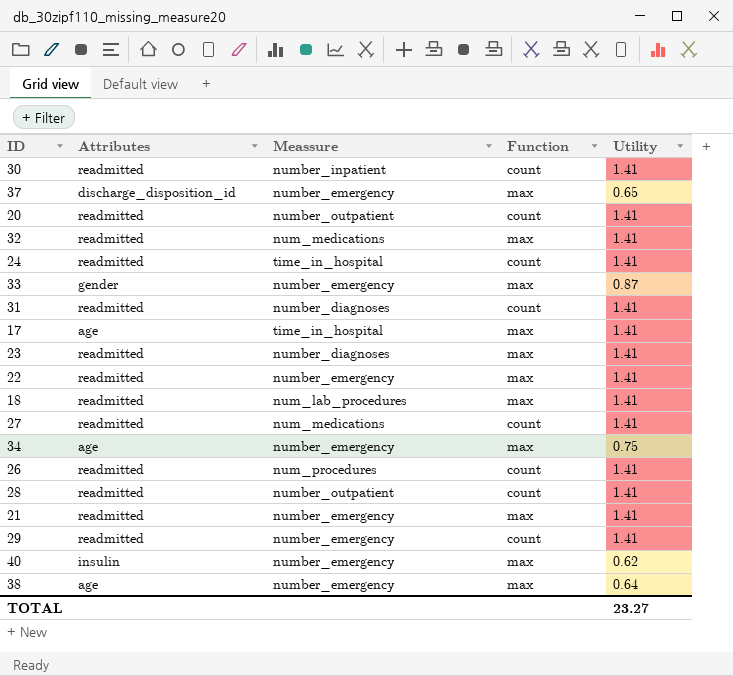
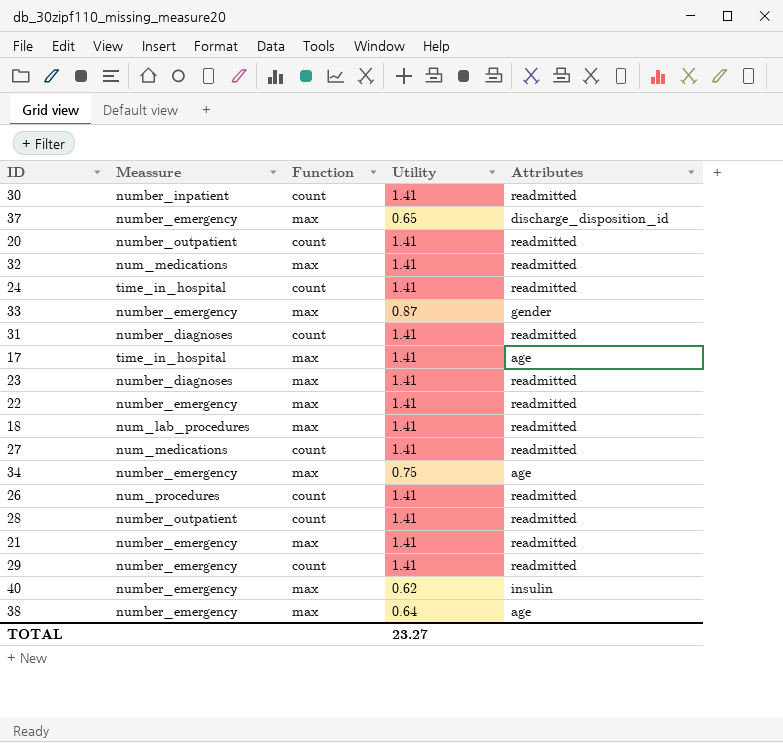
column Attributes | position: 2 -> 5

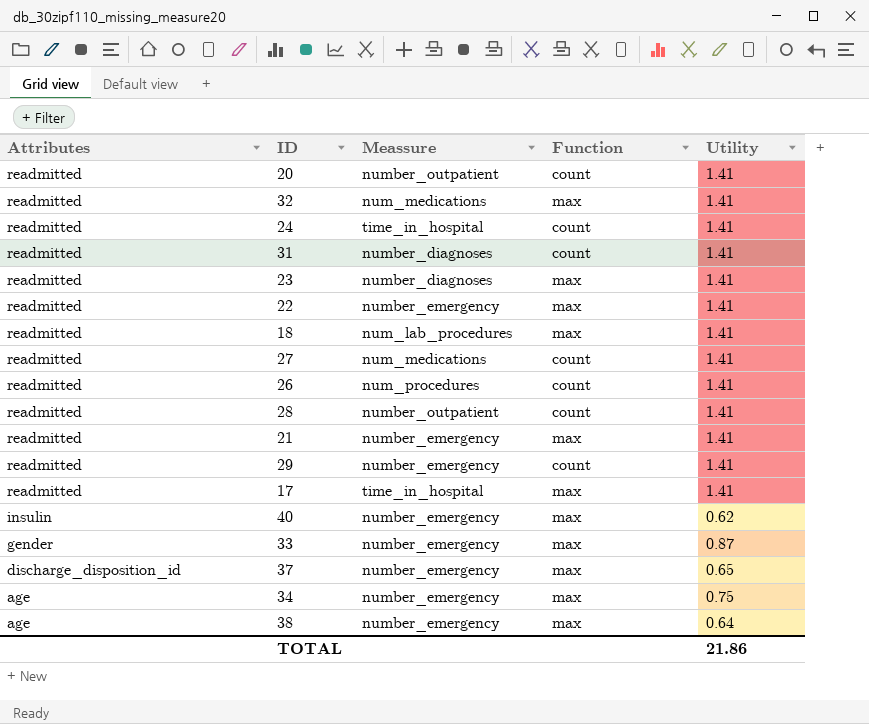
row order: none -> Attributes descending
column Attributes | position: 5 -> 1
row 30: number_inpatient | count | 1.41 | readmitted -> none
17 | Attributes: age -> readmitted
TOTAL | Utility: 23.27 -> 21.86

